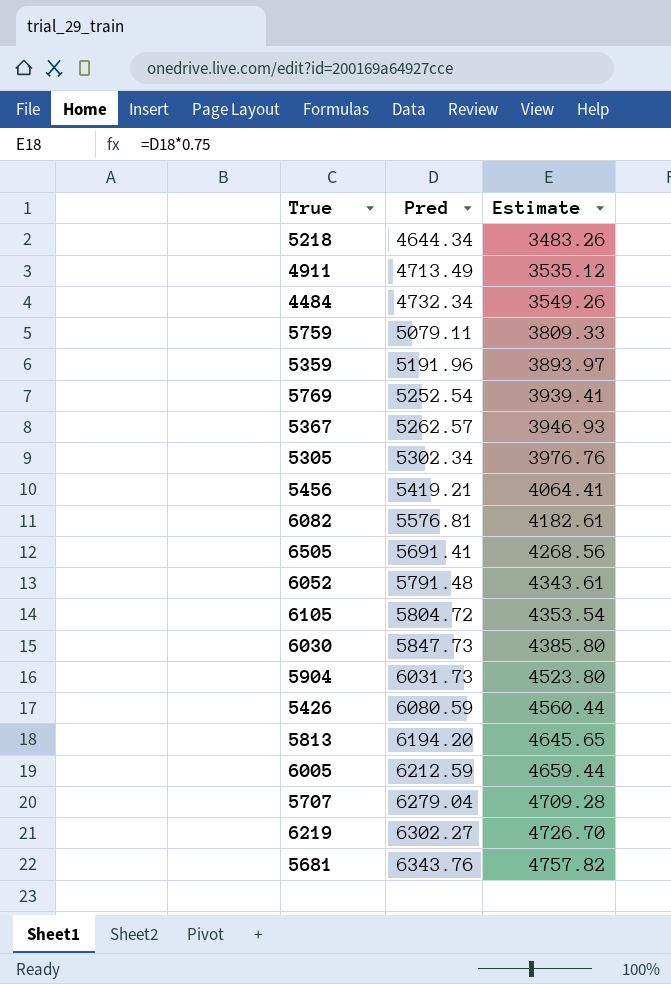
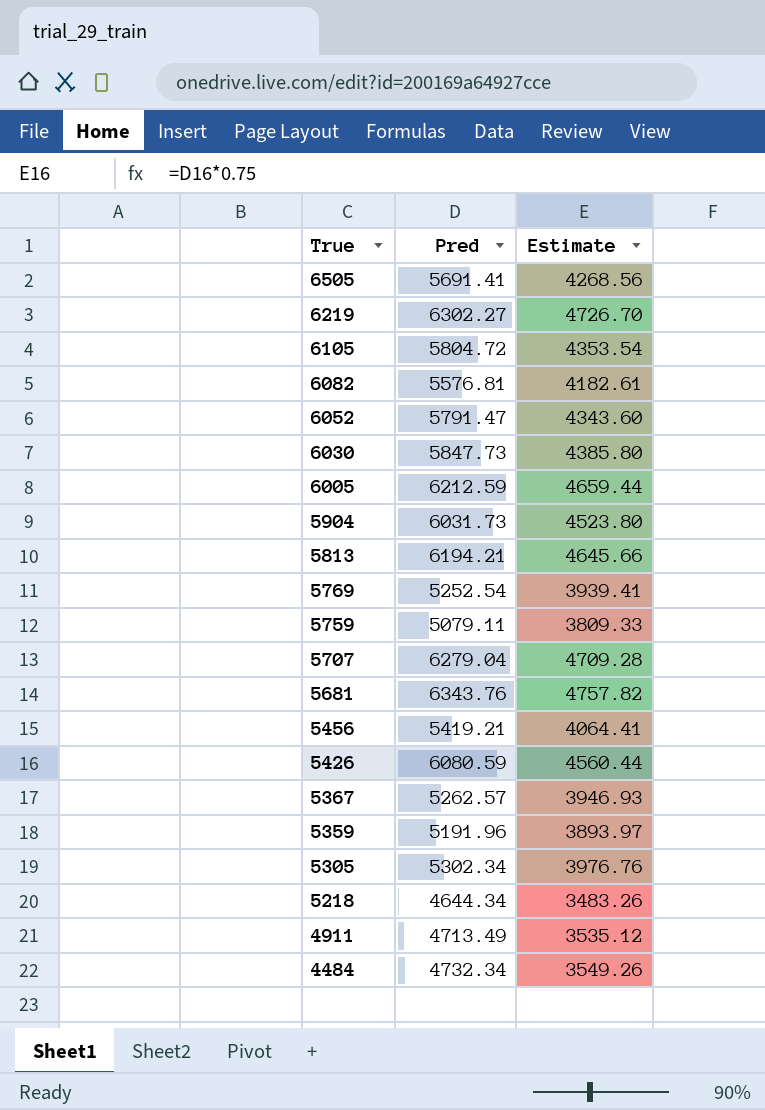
row order: Pred ascending -> True descending
6052 | Pred: 5791.48 -> 5791.47
6052 | Estimate: 4343.61 -> 4343.60
5813 | Pred: 6194.20 -> 6194.21
5813 | Estimate: 4645.65 -> 4645.66

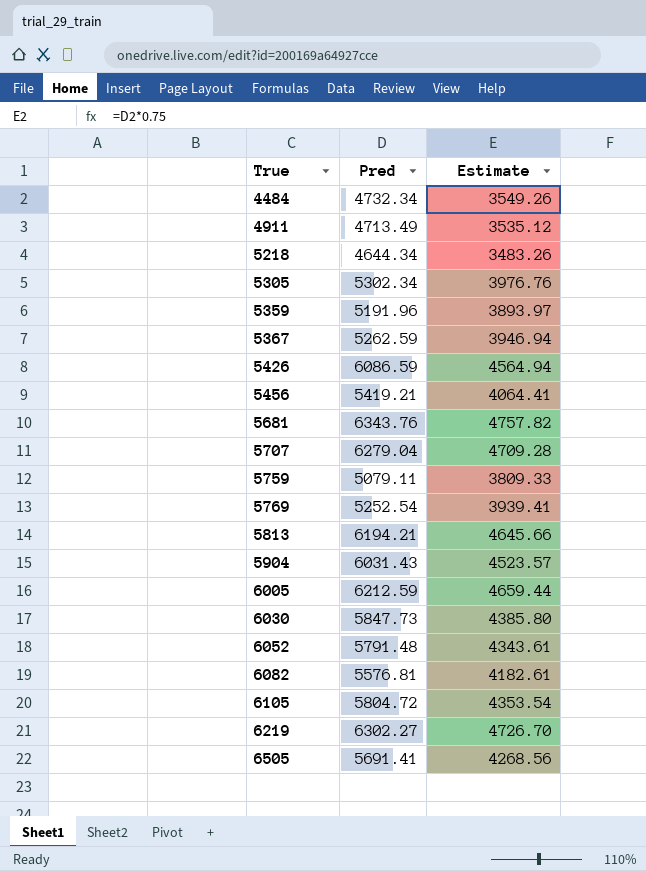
row order: True descending -> True ascending
5367 | Pred: 5262.57 -> 5262.59
5367 | Estimate: 3946.93 -> 3946.94
5426 | Pred: 6080.59 -> 6086.59
5426 | Estimate: 4560.44 -> 4564.94
5904 | Pred: 6031.73 -> 6031.43
5904 | Estimate: 4523.80 -> 4523.57
6052 | Pred: 5791.47 -> 5791.48
6052 | Estimate: 4343.60 -> 4343.61

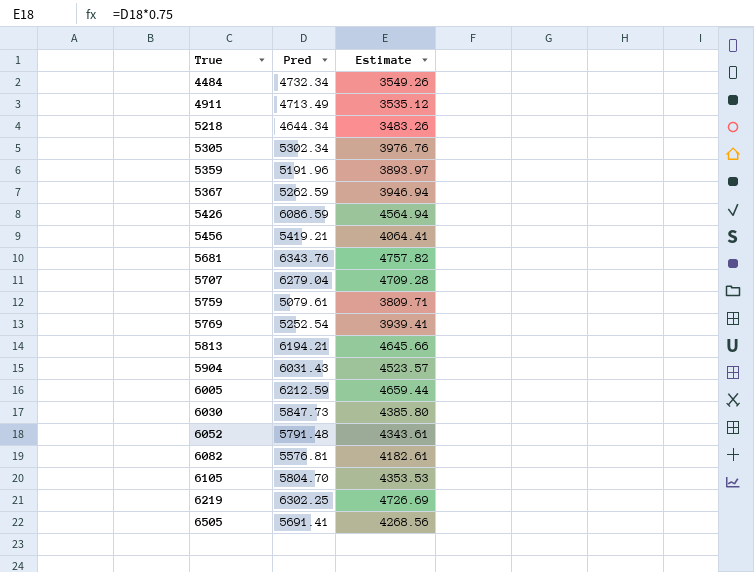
5759 | Pred: 5079.11 -> 5079.61
5759 | Estimate: 3809.33 -> 3809.71
6105 | Pred: 5804.72 -> 5804.70
6105 | Estimate: 4353.54 -> 4353.53
6219 | Pred: 6302.27 -> 6302.25
6219 | Estimate: 4726.70 -> 4726.69

